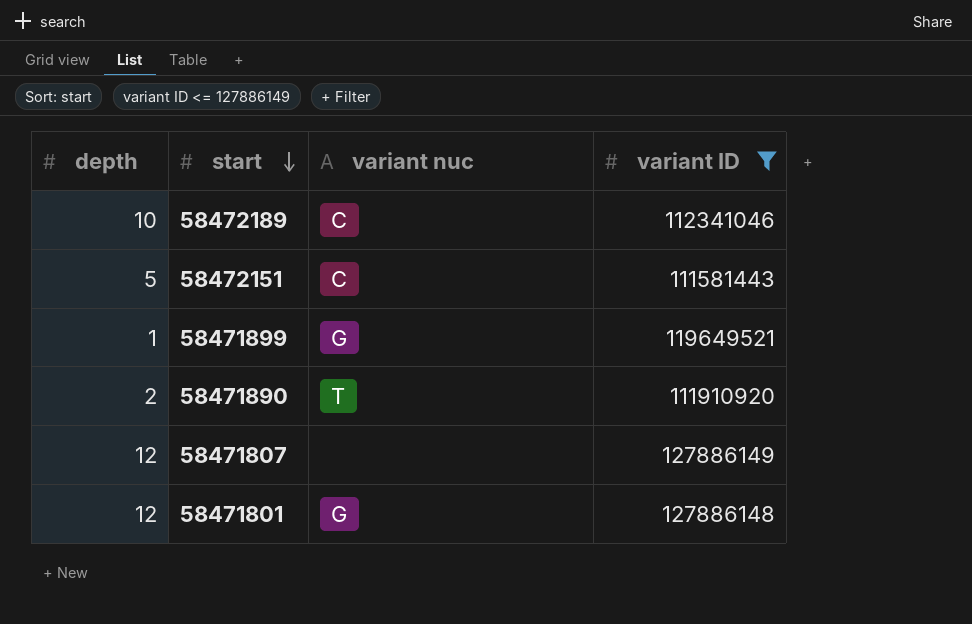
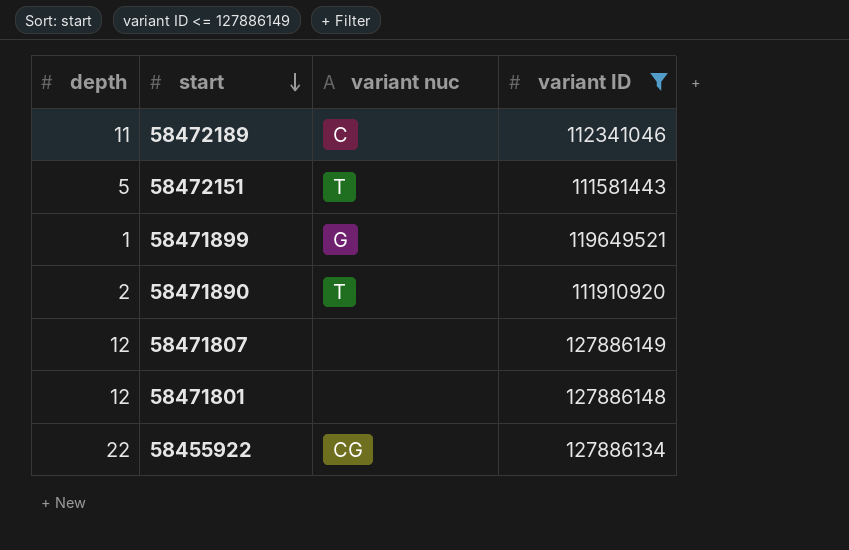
58472189 | depth: 10 -> 11
58472151 | variant nuc: C -> T
58471801 | variant nuc: G -> none
row 58455922: none -> 22 | CG | 127886134

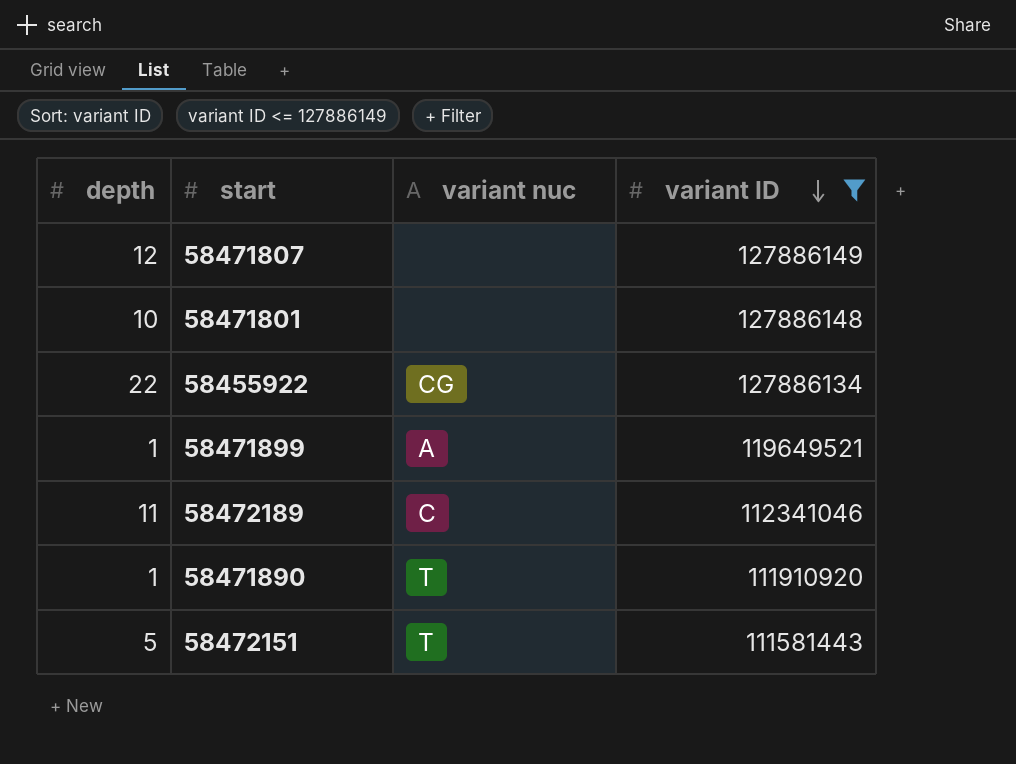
row order: start descending -> variant ID descending
58471801 | depth: 12 -> 10
58471899 | variant nuc: G -> A
58471890 | depth: 2 -> 1

